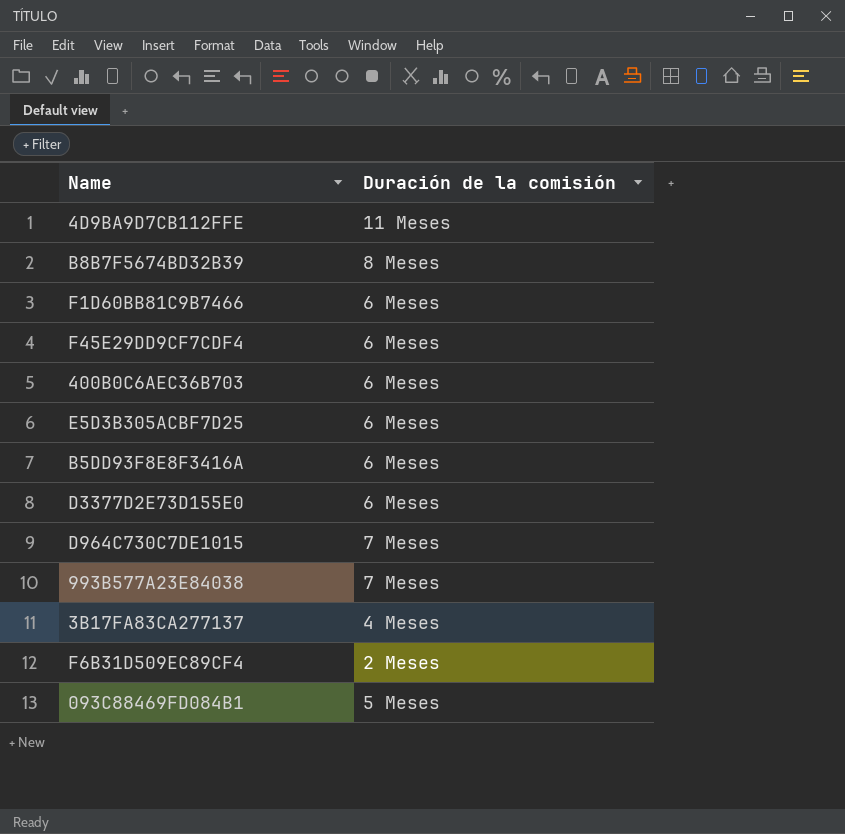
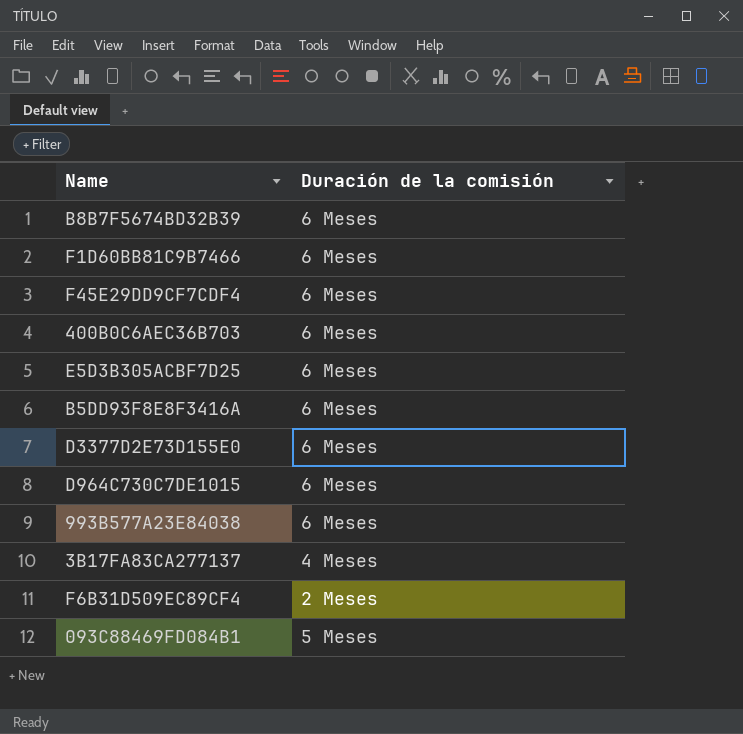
row 4D9BA9D7CB112FFE: 11 Meses -> none
B8B7F5674BD32B39 | Duración de la comisión: 8 Meses -> 6 Meses
D964C730C7DE1015 | Duración de la comisión: 7 Meses -> 6 Meses
993B577A23E84038 | Duración de la comisión: 7 Meses -> 6 Meses

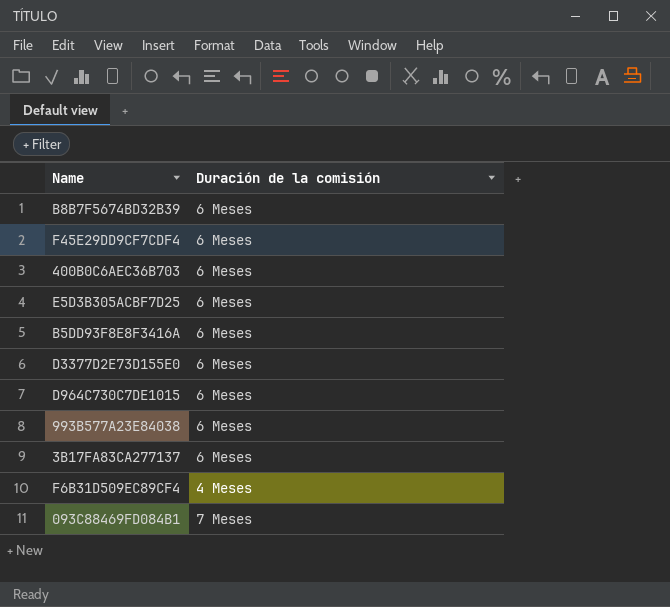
row F1D60BB81C9B7466: 6 Meses -> none
3B17FA83CA277137 | Duración de la comisión: 4 Meses -> 6 Meses
F6B31D509EC89CF4 | Duración de la comisión: 2 Meses -> 4 Meses
093C88469FD084B1 | Duración de la comisión: 5 Meses -> 7 Meses

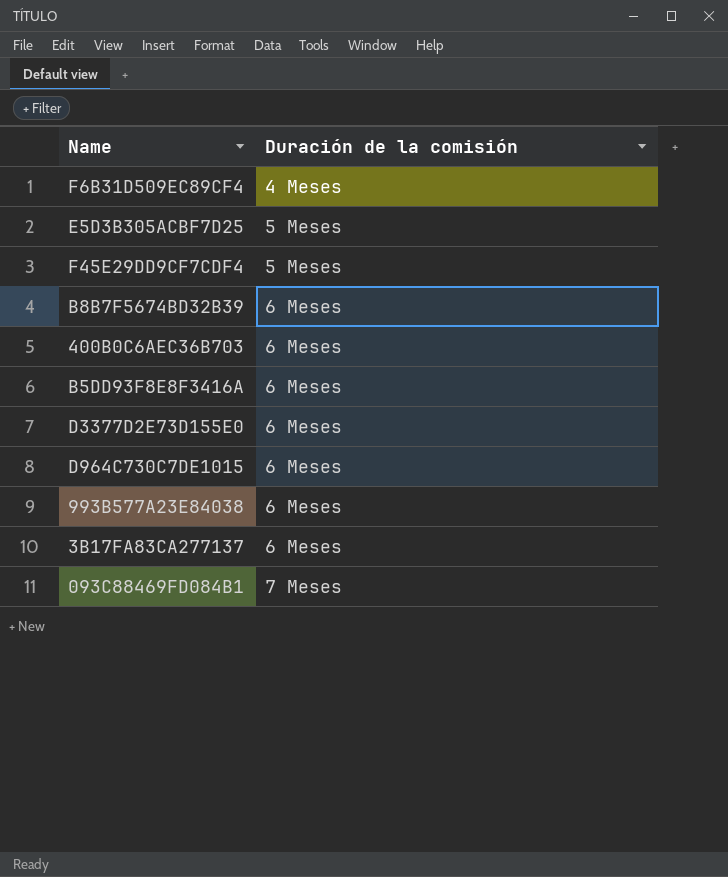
row order: none -> Duración de la comisión ascending
E5D3B305ACBF7D25 | Duración de la comisión: 6 Meses -> 5 Meses
F45E29DD9CF7CDF4 | Duración de la comisión: 6 Meses -> 5 Meses

